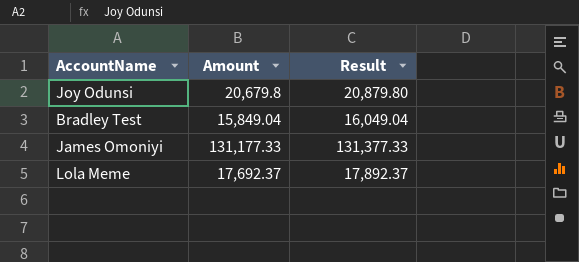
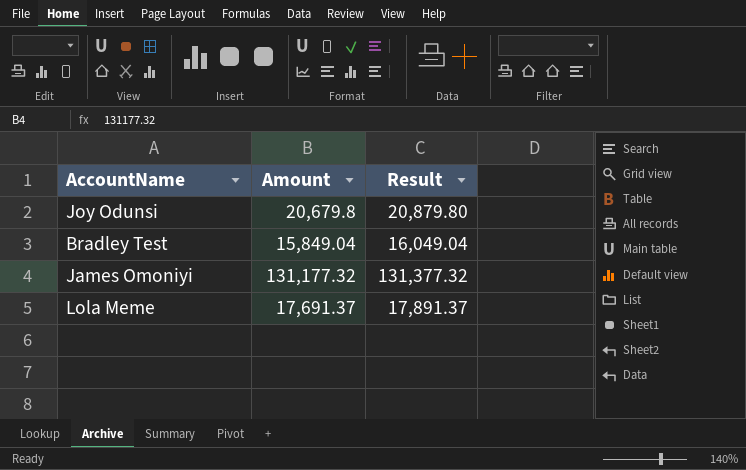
James Omoniyi | Amount: 131,177.33 -> 131,177.32
James Omoniyi | Result: 131,377.33 -> 131,377.32
Lola Meme | Amount: 17,692.37 -> 17,691.37
Lola Meme | Result: 17,892.37 -> 17,891.37

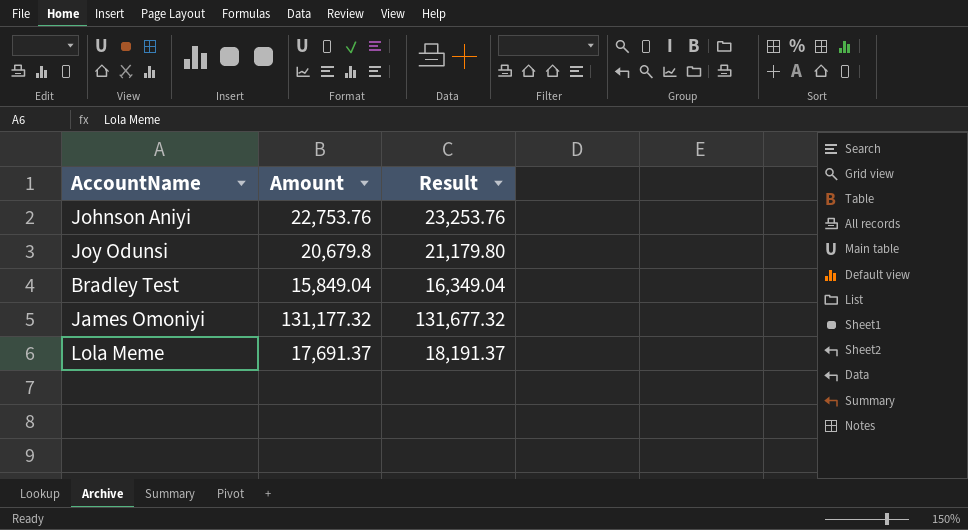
column Result | formula: [Amount] + 200 -> [Amount] + 500
row Johnson Aniyi: none -> 22,753.76 | 23,253.76

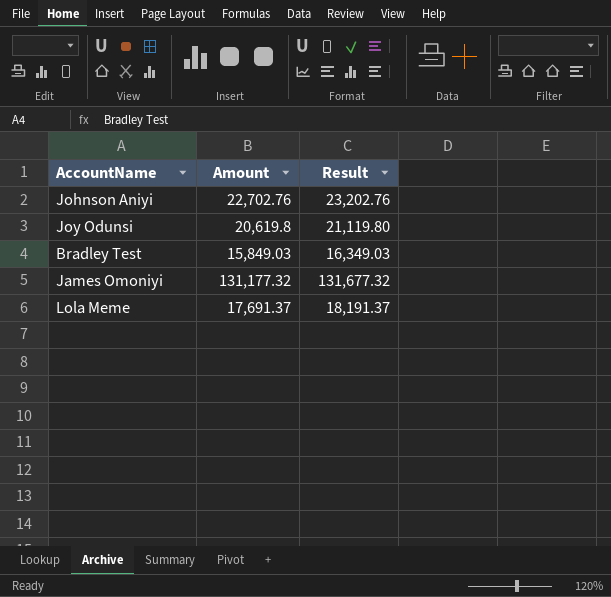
Johnson Aniyi | Amount: 22,753.76 -> 22,702.76
Johnson Aniyi | Result: 23,253.76 -> 23,202.76
Joy Odunsi | Amount: 20,679.8 -> 20,619.8
Joy Odunsi | Result: 21,179.80 -> 21,119.80
Bradley Test | Amount: 15,849.04 -> 15,849.03
Bradley Test | Result: 16,349.04 -> 16,349.03

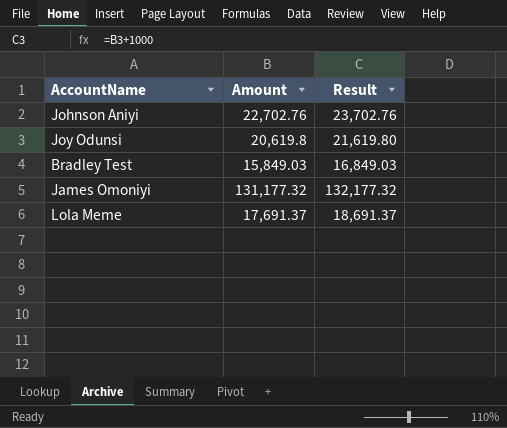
column Result | formula: [Amount] + 500 -> [Amount] + 1000

